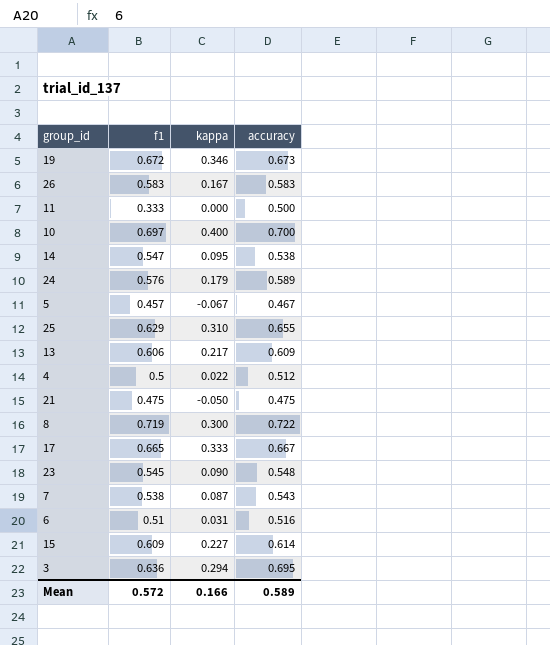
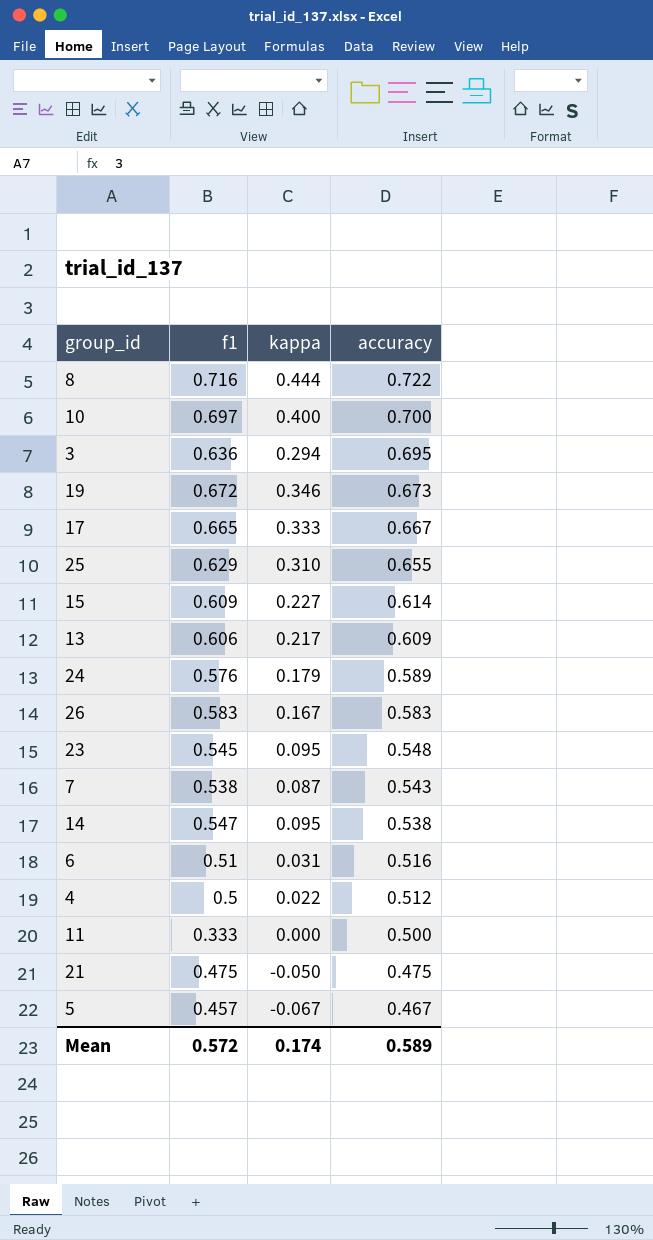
row order: none -> accuracy descending
8 | f1: 0.719 -> 0.716
8 | kappa: 0.300 -> 0.444
23 | kappa: 0.090 -> 0.095
Mean | kappa: 0.166 -> 0.174

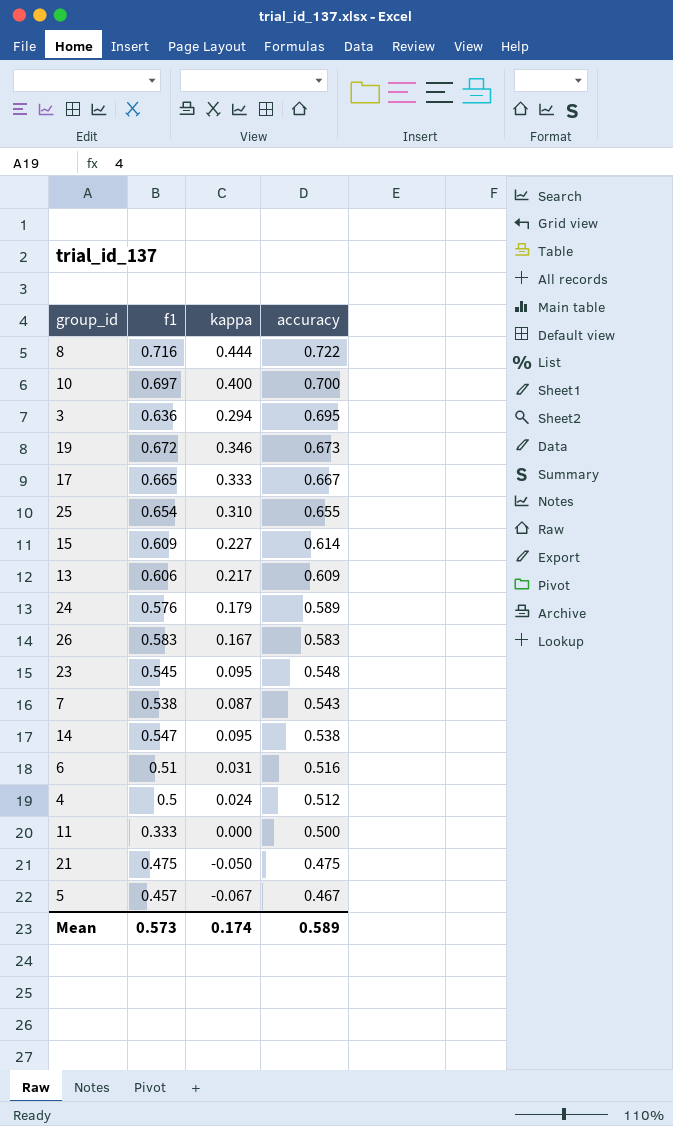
25 | f1: 0.629 -> 0.654
4 | kappa: 0.022 -> 0.024
Mean | f1: 0.572 -> 0.573

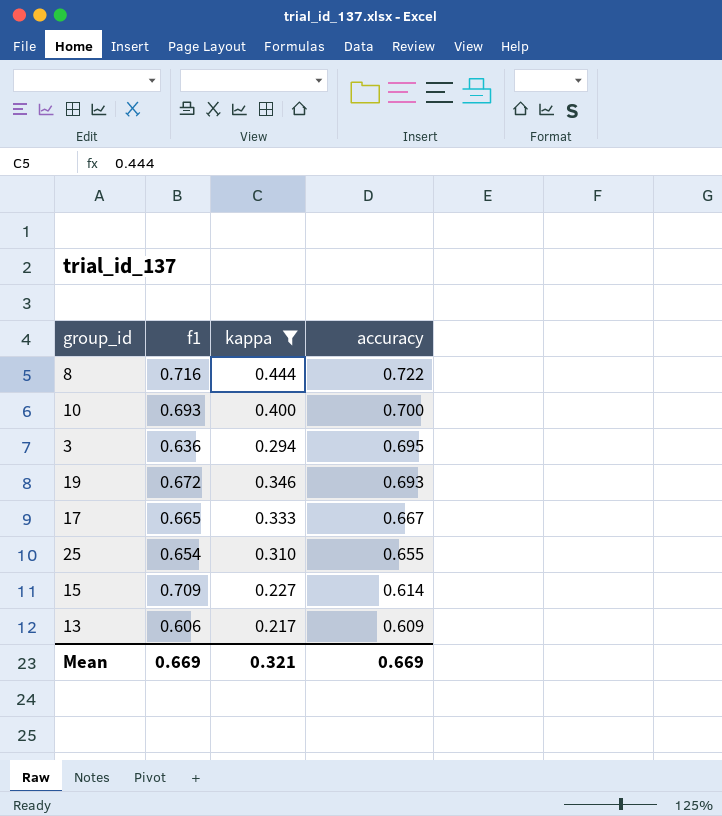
filter: none -> kappa >= 0.217
10 | f1: 0.697 -> 0.693
19 | accuracy: 0.673 -> 0.693
15 | f1: 0.609 -> 0.709
Mean | f1: 0.573 -> 0.669
Mean | kappa: 0.174 -> 0.321
Mean | accuracy: 0.589 -> 0.669

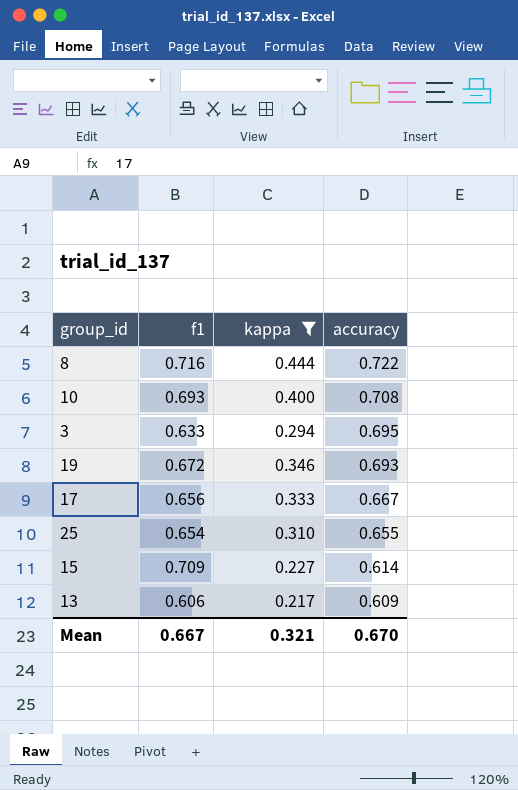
10 | accuracy: 0.700 -> 0.708
3 | f1: 0.636 -> 0.633
17 | f1: 0.665 -> 0.656
Mean | f1: 0.669 -> 0.667
Mean | accuracy: 0.669 -> 0.670

